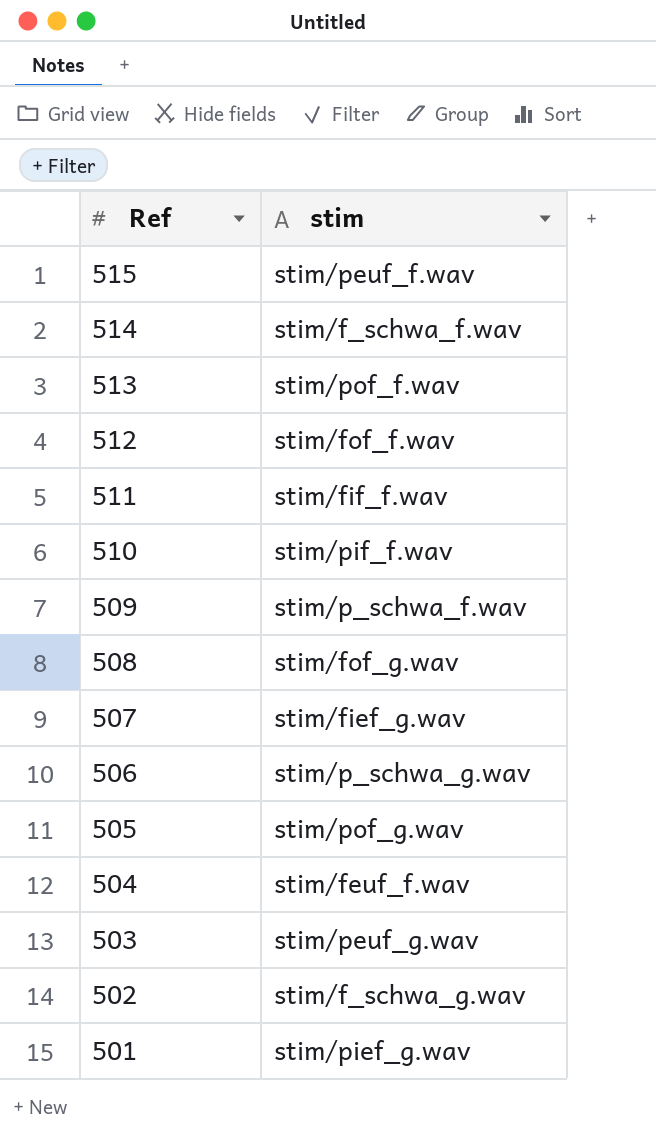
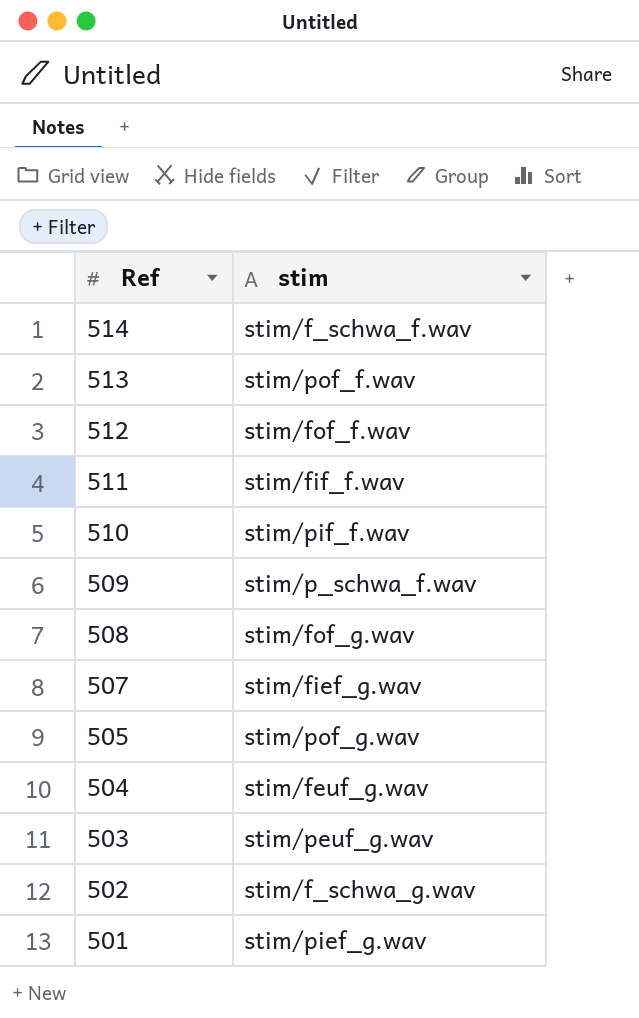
row 515: stim/peuf_f.wav -> none
row 506: stim/p_schwa_g.wav -> none
504 | stim: stim/feuf_f.wav -> stim/feuf_g.wav

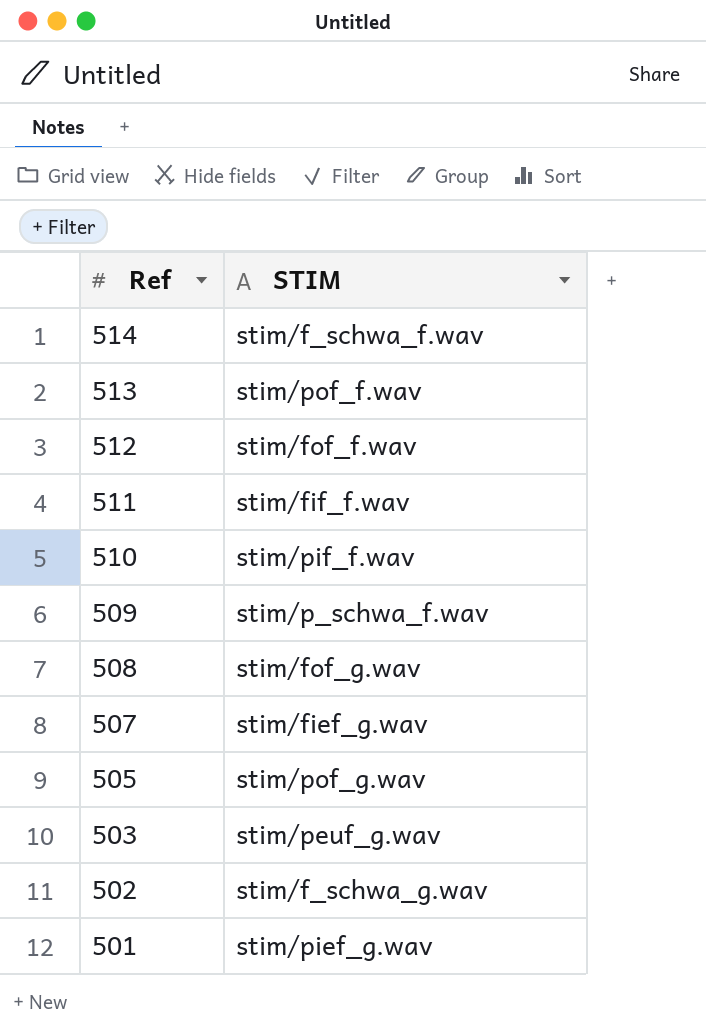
column name: stim -> STIM
row 504: stim/feuf_g.wav -> none

